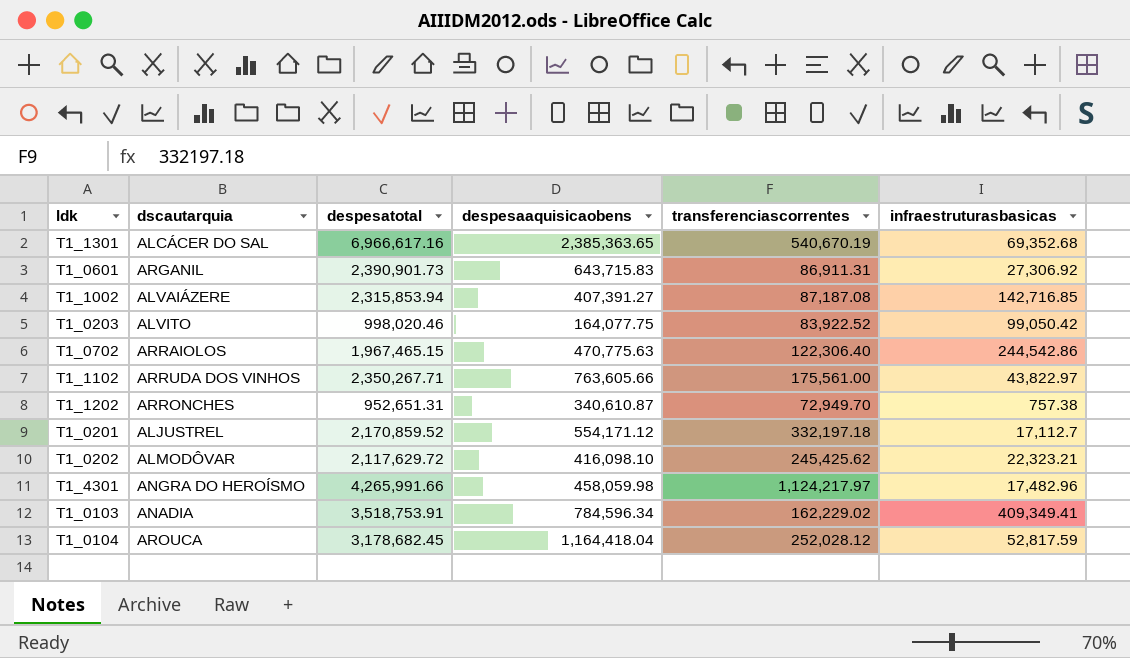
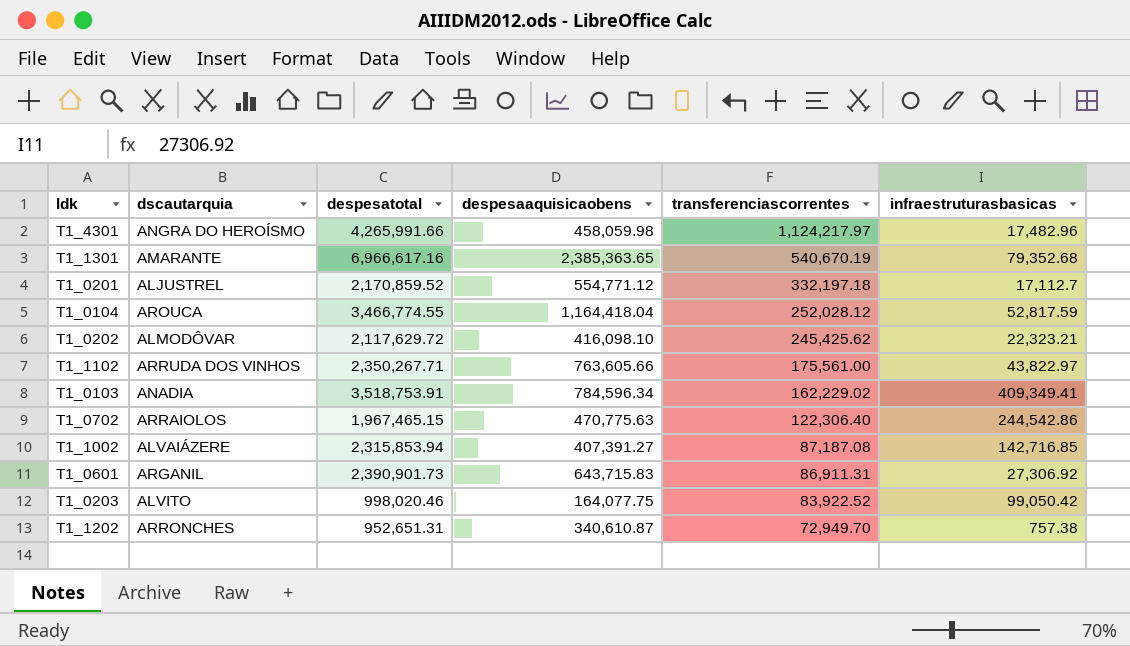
row order: none -> transferenciascorrentes descending
T1_1301 | dscautarquia: ALCÁCER DO SAL -> AMARANTE
T1_1301 | infraestruturasbasicas: 69,352.68 -> 79,352.68
T1_0201 | despesaaquisicaobens: 554,171.12 -> 554,771.12
T1_0104 | despesatotal: 3,178,682.45 -> 3,466,774.55

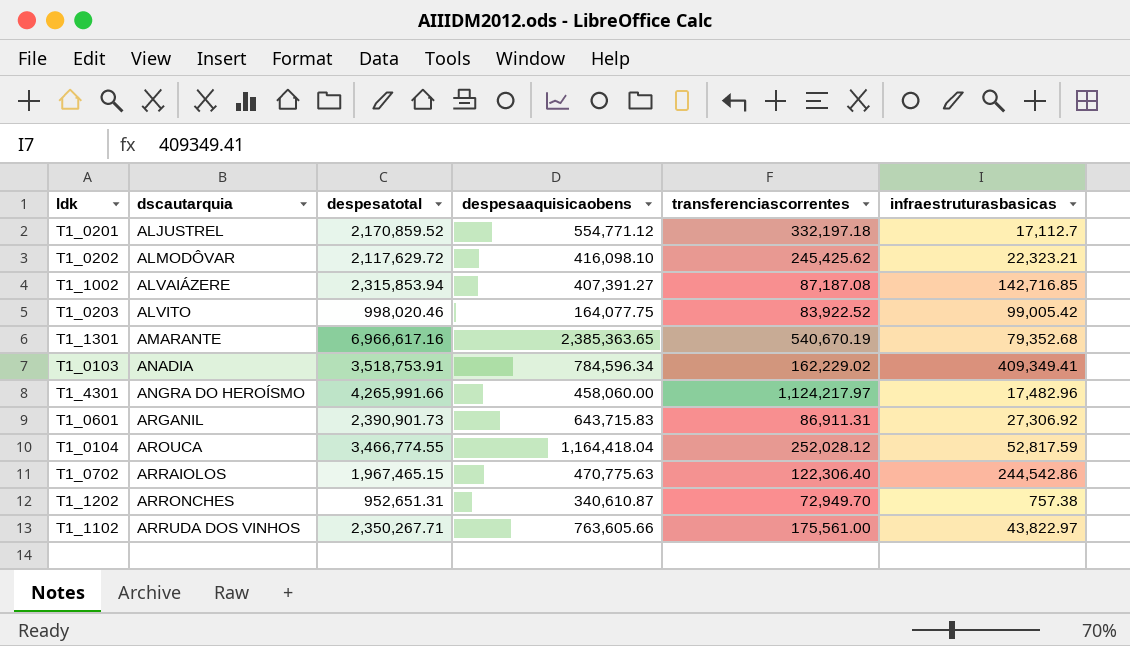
row order: transferenciascorrentes descending -> dscautarquia ascending
T1_0203 | infraestruturasbasicas: 99,050.42 -> 99,005.42
T1_4301 | despesaaquisicaobens: 458,059.98 -> 458,060.00

